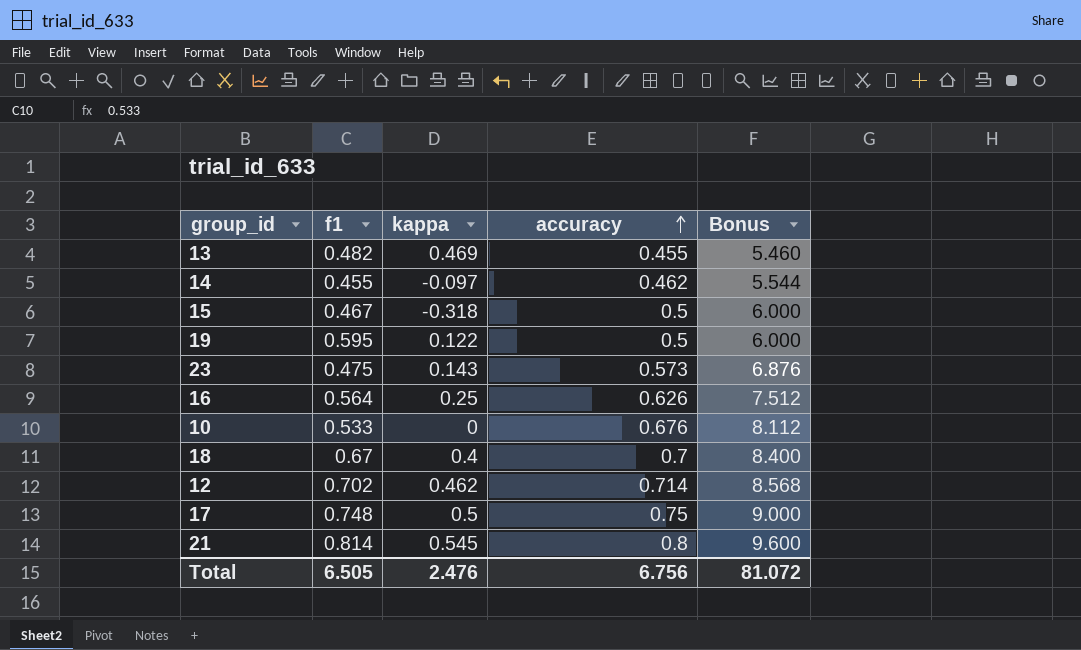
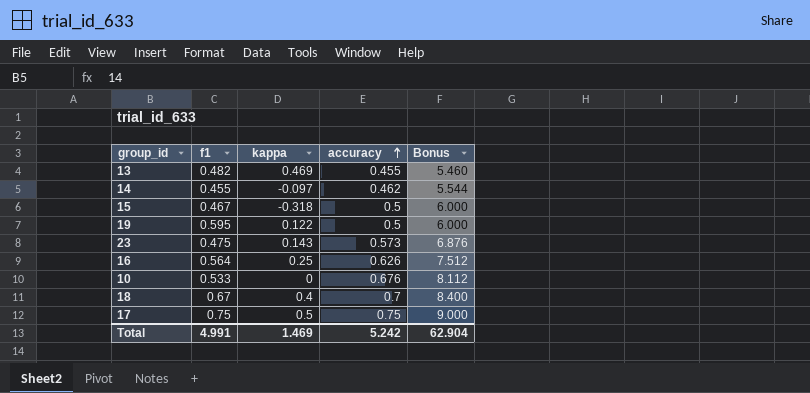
row 12: 0.702 | 0.462 | 0.714 | 8.568 -> none
row 21: 0.814 | 0.545 | 0.8 | 9.600 -> none
17 | f1: 0.748 -> 0.75
Total | f1: 6.505 -> 4.991
Total | kappa: 2.476 -> 1.469
Total | accuracy: 6.756 -> 5.242
Total | Bonus: 81.072 -> 62.904

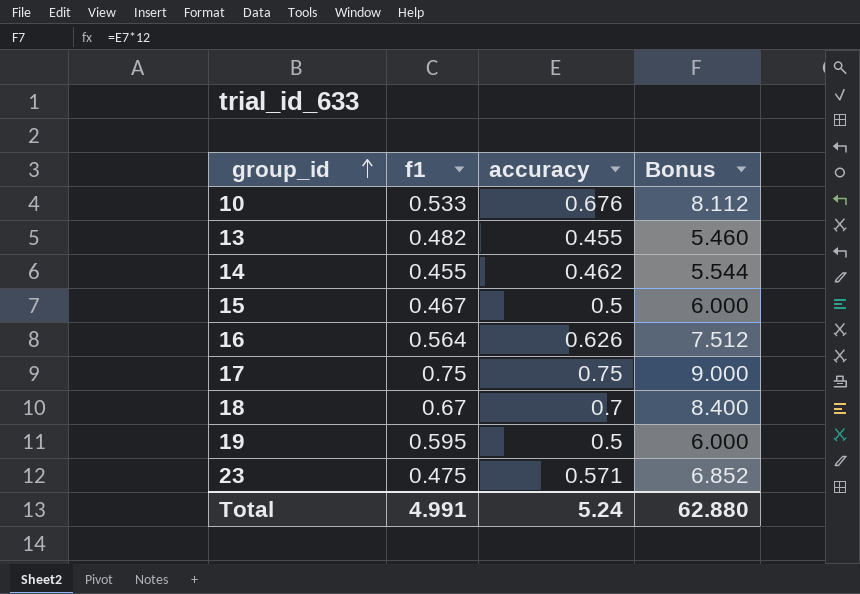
row order: accuracy ascending -> group_id ascending
column kappa | position: 3 -> none
23 | accuracy: 0.573 -> 0.571
23 | Bonus: 6.876 -> 6.852
Total | accuracy: 5.242 -> 5.24
Total | Bonus: 62.904 -> 62.880

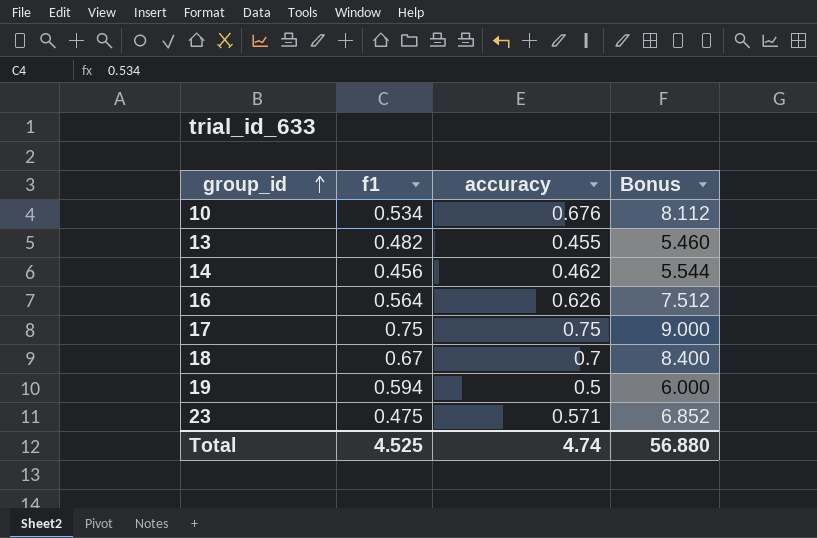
row 15: 0.467 | 0.5 | 6.000 -> none
10 | f1: 0.533 -> 0.534
14 | f1: 0.455 -> 0.456
19 | f1: 0.595 -> 0.594
Total | f1: 4.991 -> 4.525
Total | accuracy: 5.24 -> 4.74
Total | Bonus: 62.880 -> 56.880

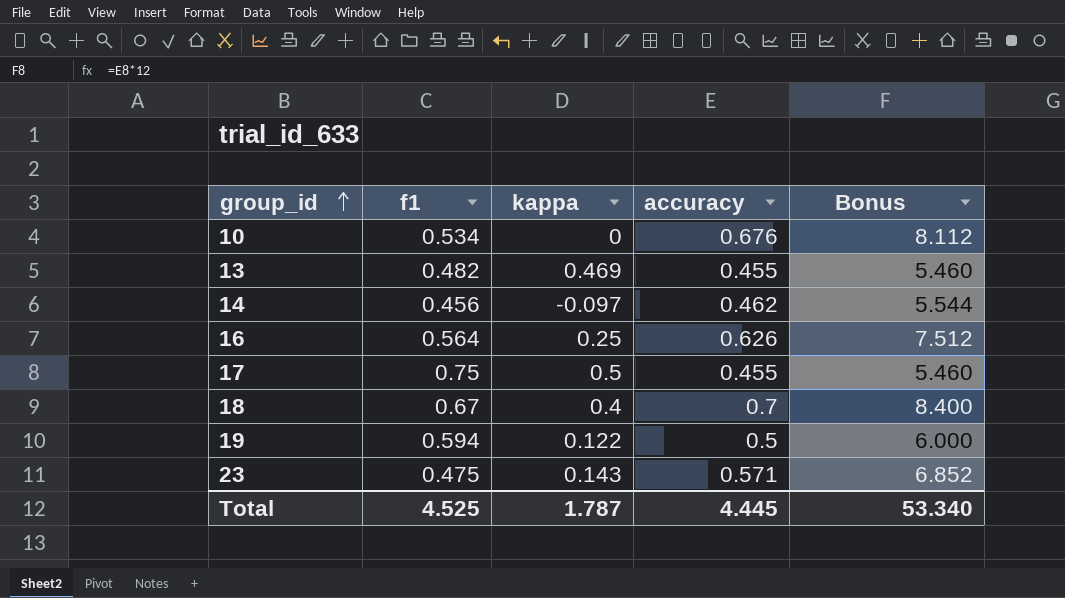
column kappa | position: none -> 3
17 | accuracy: 0.75 -> 0.455
17 | Bonus: 9.000 -> 5.460
Total | accuracy: 4.74 -> 4.445
Total | Bonus: 56.880 -> 53.340

